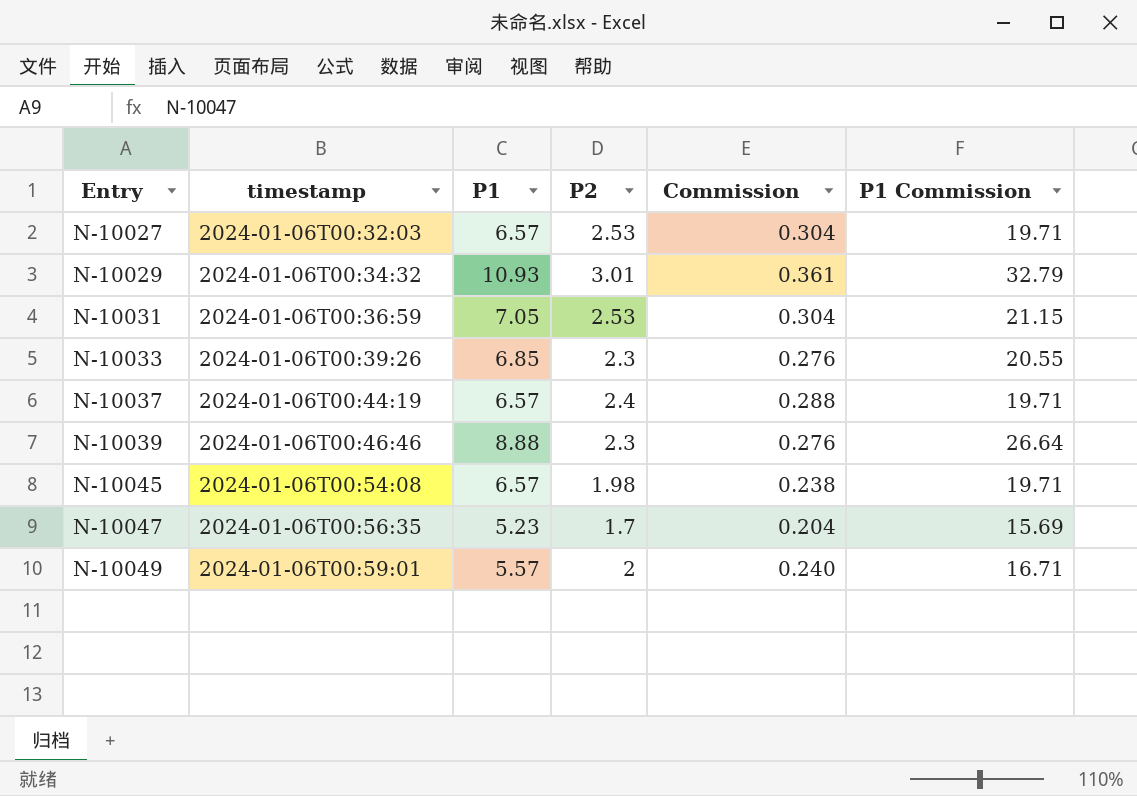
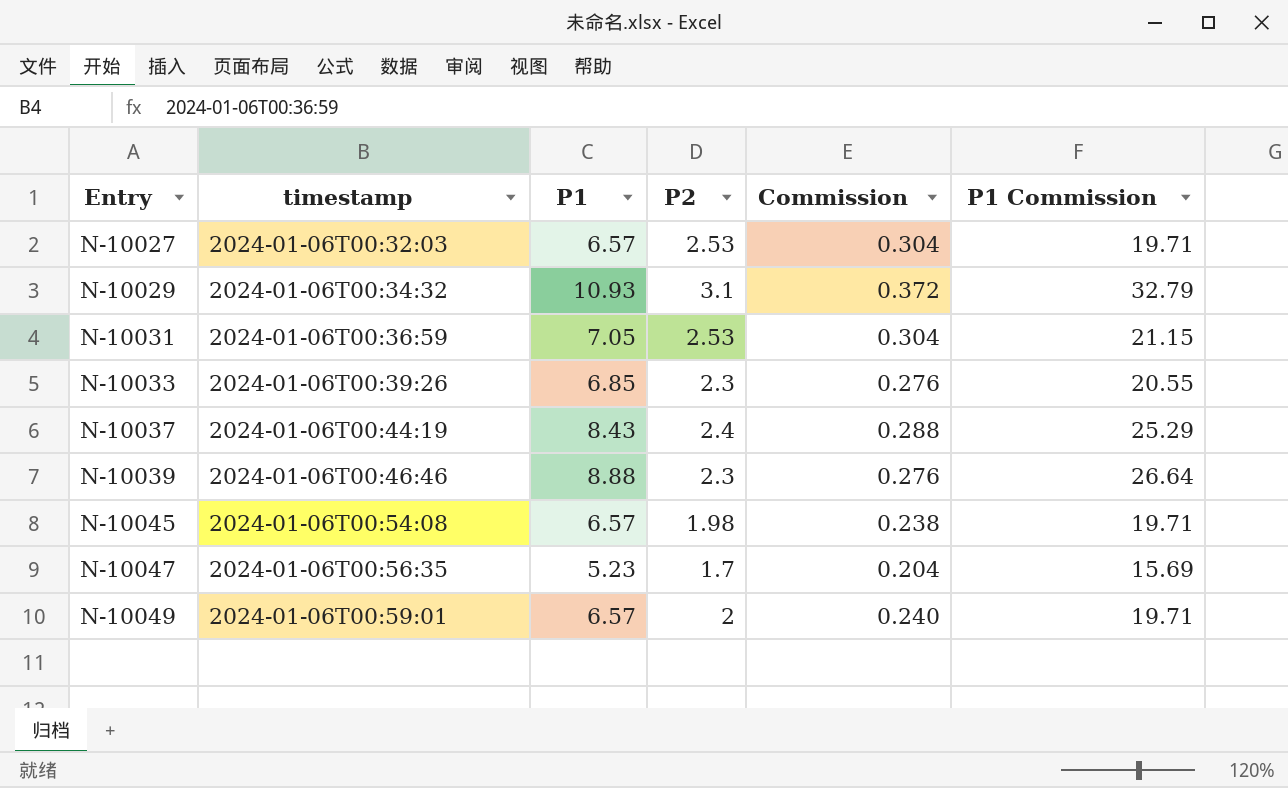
N-10029 | P2: 3.01 -> 3.1
N-10029 | Commission: 0.361 -> 0.372
N-10037 | P1: 6.57 -> 8.43
N-10037 | P1 Commission: 19.71 -> 25.29
N-10049 | P1: 5.57 -> 6.57
N-10049 | P1 Commission: 16.71 -> 19.71

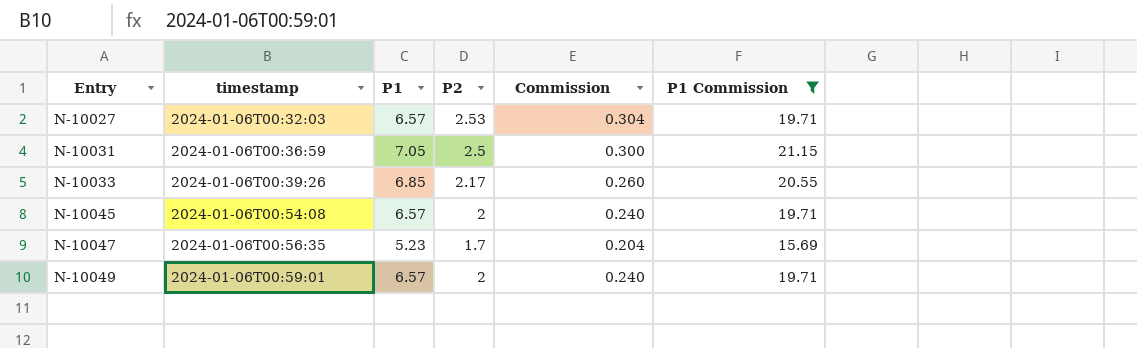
filter: none -> P1 Commission <= 21.15
N-10031 | P2: 2.53 -> 2.5
N-10031 | Commission: 0.304 -> 0.300
N-10033 | P2: 2.3 -> 2.17
N-10033 | Commission: 0.276 -> 0.260
N-10045 | P2: 1.98 -> 2
N-10045 | Commission: 0.238 -> 0.240

